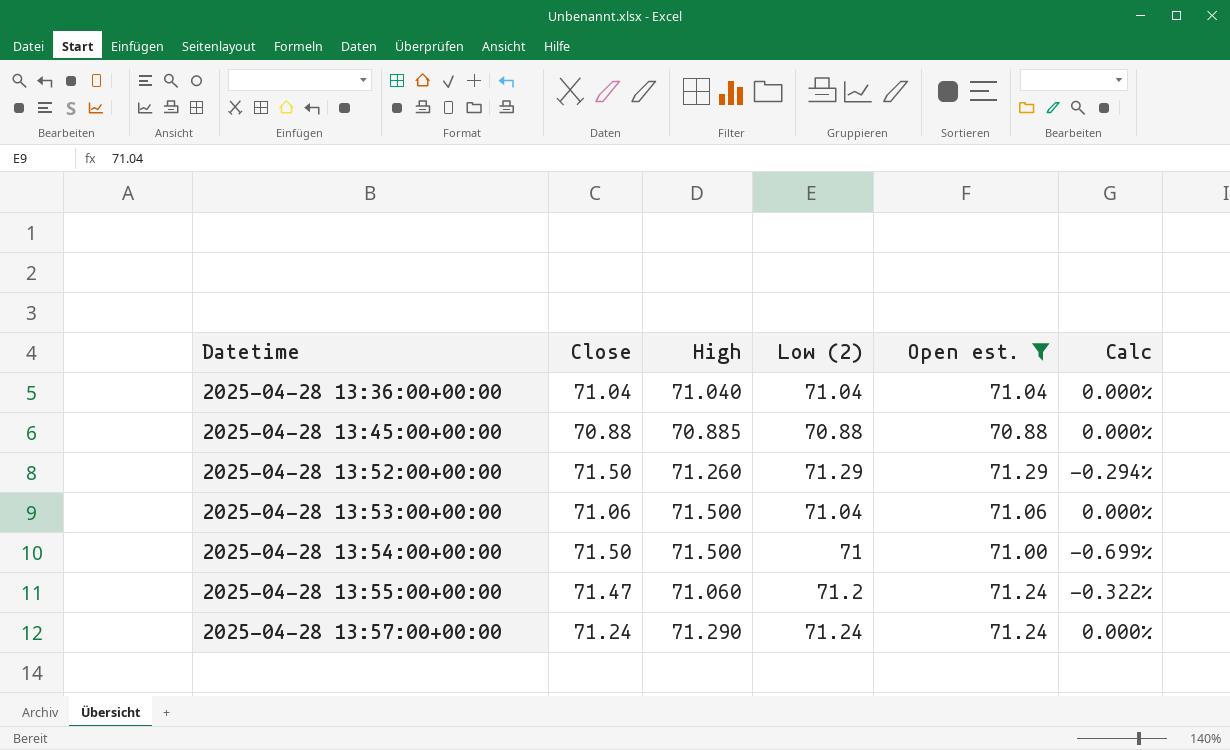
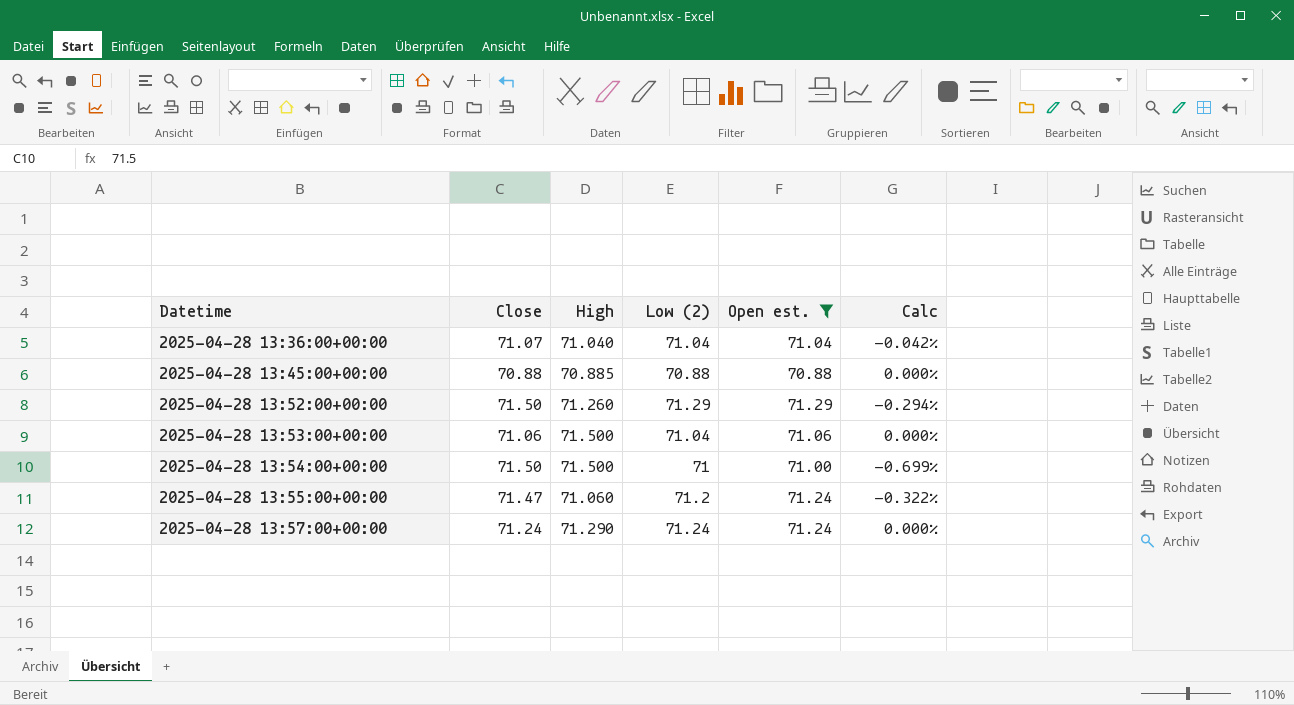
2025-04-28 13:36:00+00:00 | Close: 71.04 -> 71.07
2025-04-28 13:36:00+00:00 | Calc: 0.000% -> -0.042%

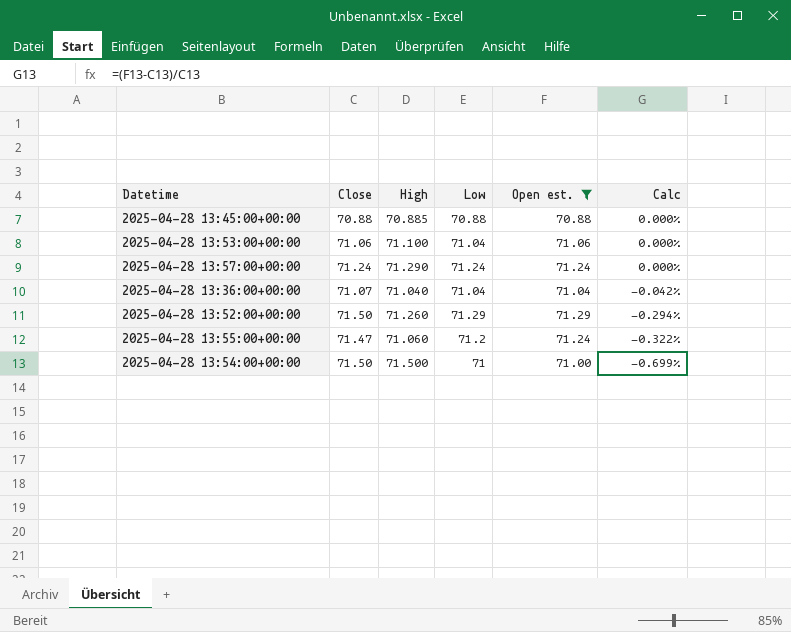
row order: Datetime ascending -> Calc descending
column name: Low (2) -> Low
2025-04-28 13:53:00+00:00 | High: 71.500 -> 71.100

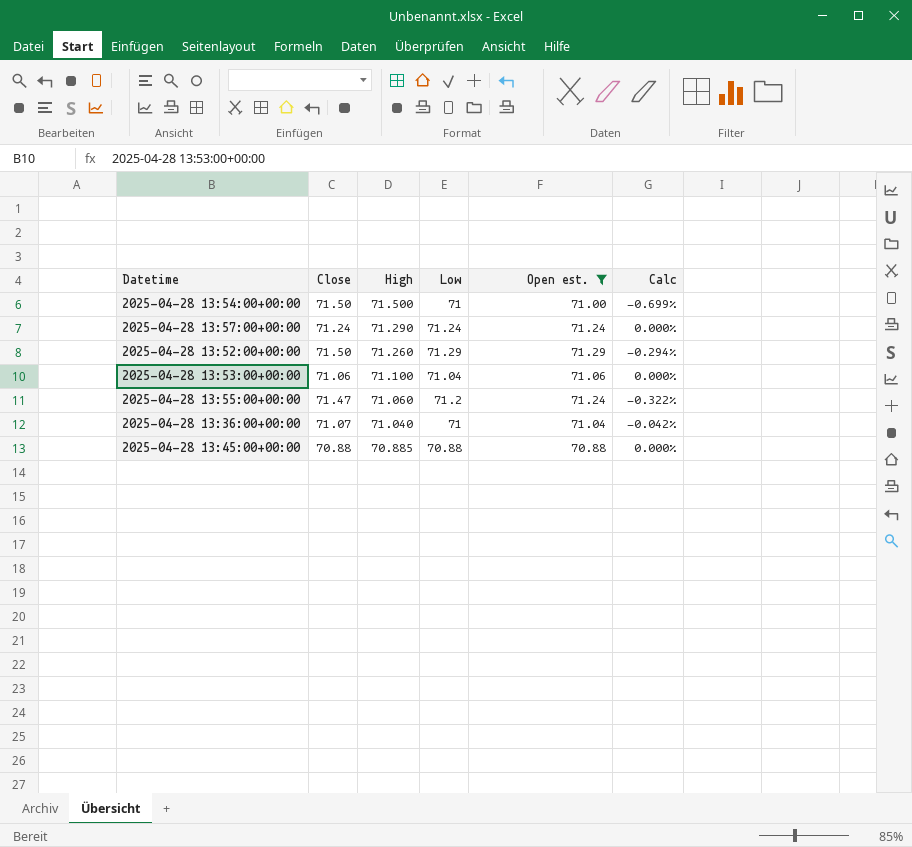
row order: Calc descending -> High descending
2025-04-28 13:36:00+00:00 | Low: 71.04 -> 71

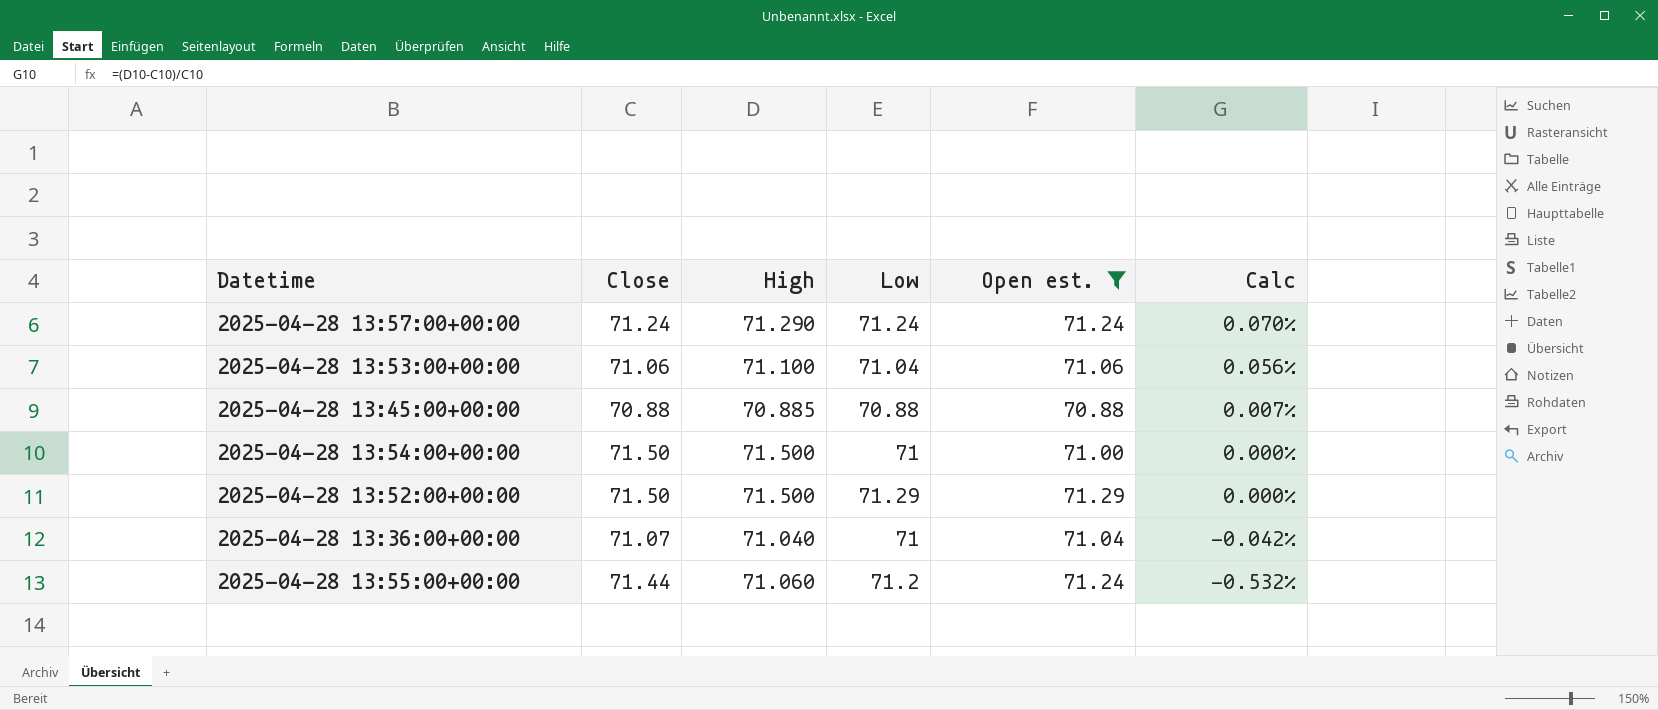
row order: High descending -> Calc descending
column Calc | formula: ([Open est.] - [Close]) / [Close] -> ([High] - [Close]) / [Close]
2025-04-28 13:52:00+00:00 | High: 71.260 -> 71.500
2025-04-28 13:55:00+00:00 | Close: 71.47 -> 71.44

